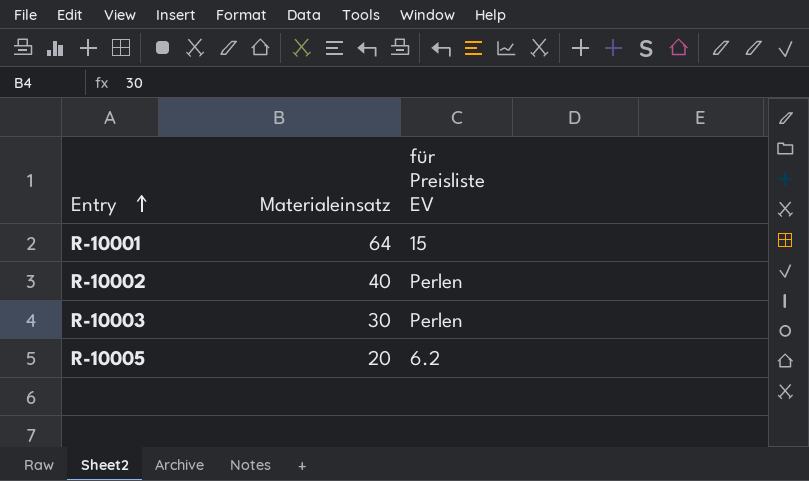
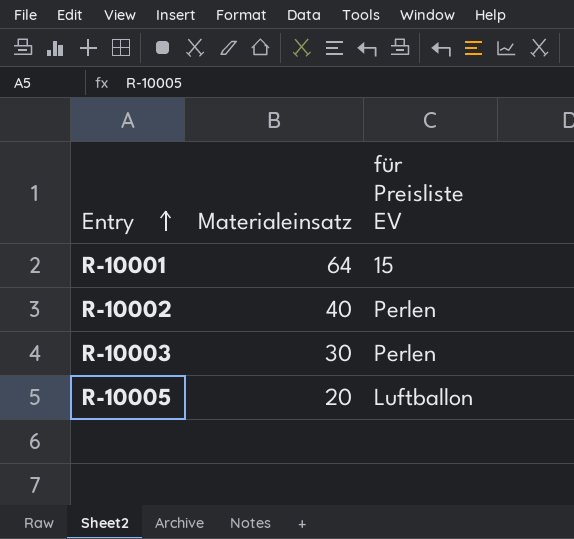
R-10005 | für Preisliste EV: 6.2 -> Luftballon

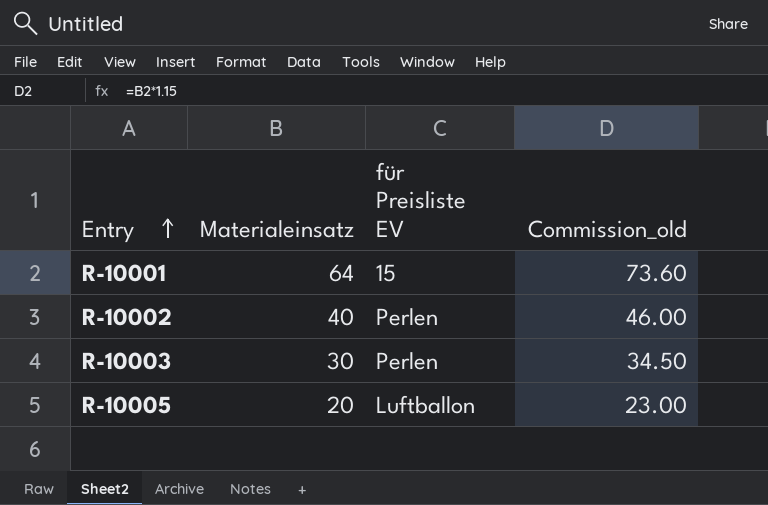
column Commission_old | formula: none -> [Materialeinsatz] * 1.15

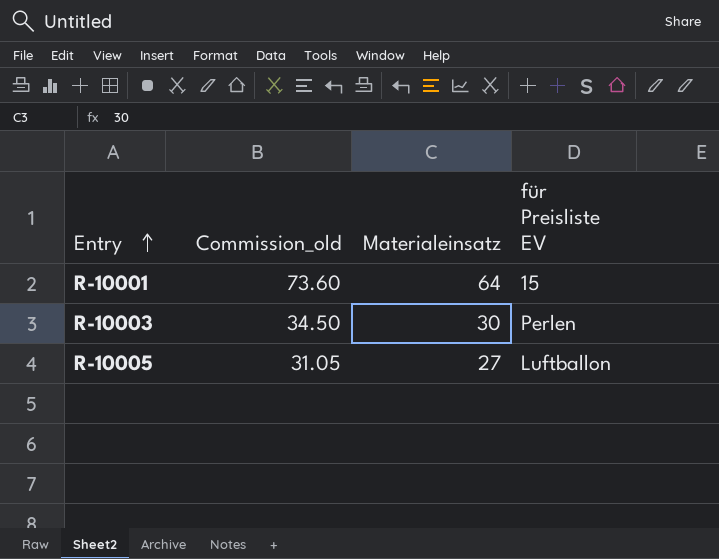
column Commission_old | position: 4 -> 2
row R-10002: 40 | Perlen | 46.00 -> none
R-10005 | Commission_old: 23.00 -> 31.05
R-10005 | Materialeinsatz: 20 -> 27

